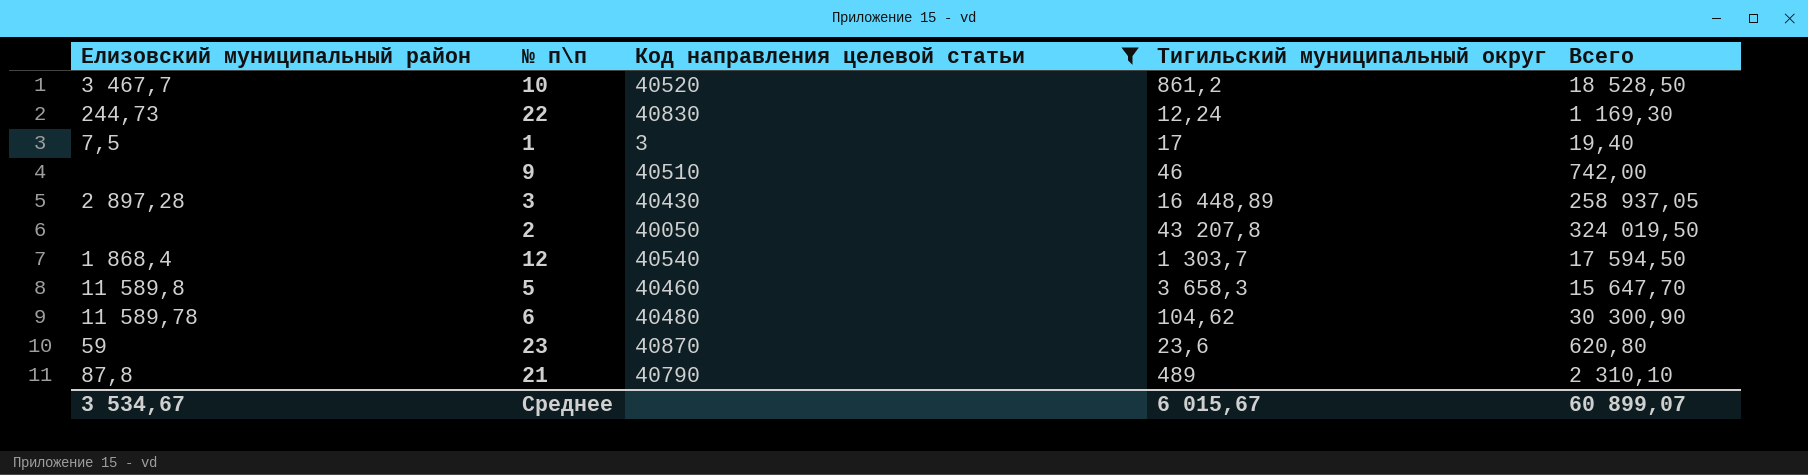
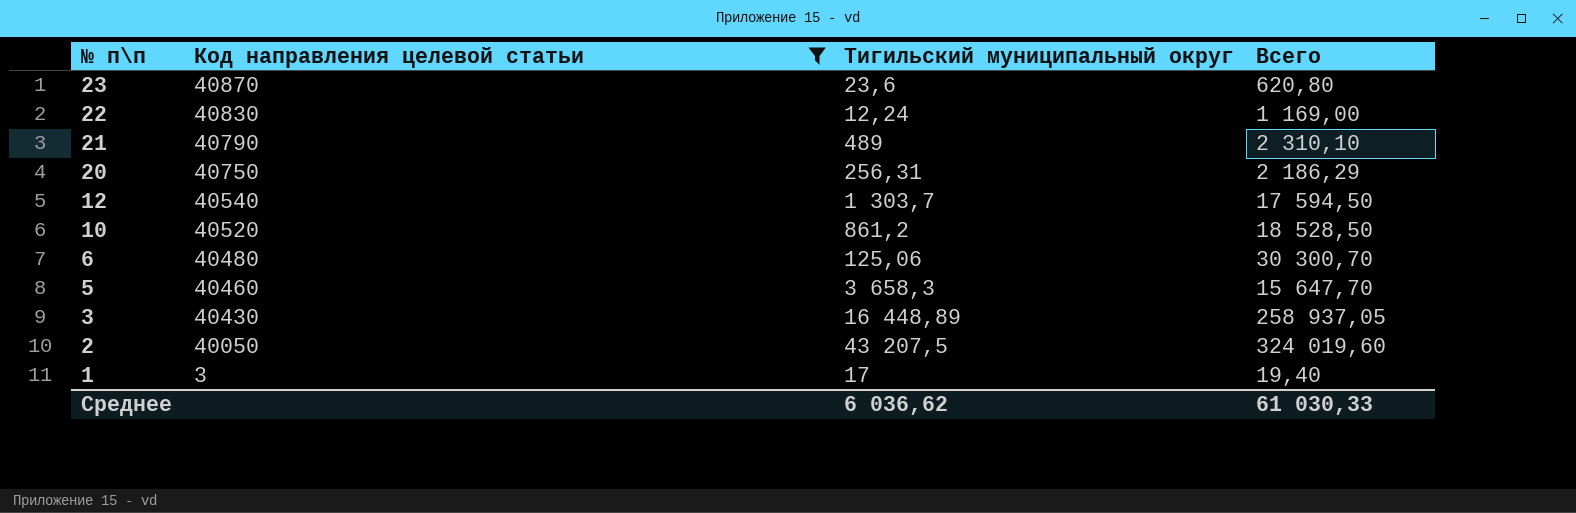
row order: none -> № п\п descending
column Елизовский муниципальный район | position: 1 -> none
row 9: none | 40510 | 46 | 742,00 -> none
22 | Всего: 1 169,30 -> 1 169,00
row 20: none -> 40750 | 256,31 | 2 186,29
6 | Тигильский муниципальный округ: 104,62 -> 125,06
6 | Всего: 30 300,90 -> 30 300,70
2 | Тигильский муниципальный округ: 43 207,8 -> 43 207,5
2 | Всего: 324 019,50 -> 324 019,60
Среднее | Тигильский муниципальный округ: 6 015,67 -> 6 036,62
Среднее | Всего: 60 899,07 -> 61 030,33

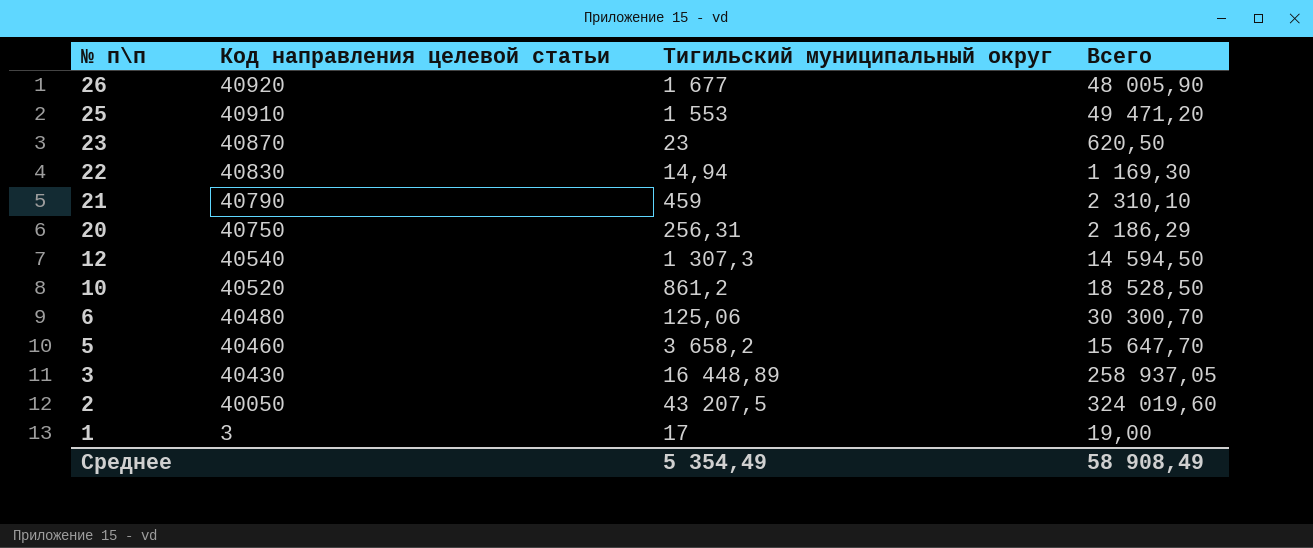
filter: Код направления целевой статьи <= 40870 -> none
23 | Тигильский муниципальный округ: 23,6 -> 23
23 | Всего: 620,80 -> 620,50
22 | Тигильский муниципальный округ: 12,24 -> 14,94
22 | Всего: 1 169,00 -> 1 169,30
21 | Тигильский муниципальный округ: 489 -> 459
12 | Тигильский муниципальный округ: 1 303,7 -> 1 307,3
12 | Всего: 17 594,50 -> 14 594,50
5 | Тигильский муниципальный округ: 3 658,3 -> 3 658,2
1 | Всего: 19,40 -> 19,00
Среднее | Тигильский муниципальный округ: 6 036,62 -> 5 354,49
Среднее | Всего: 61 030,33 -> 58 908,49

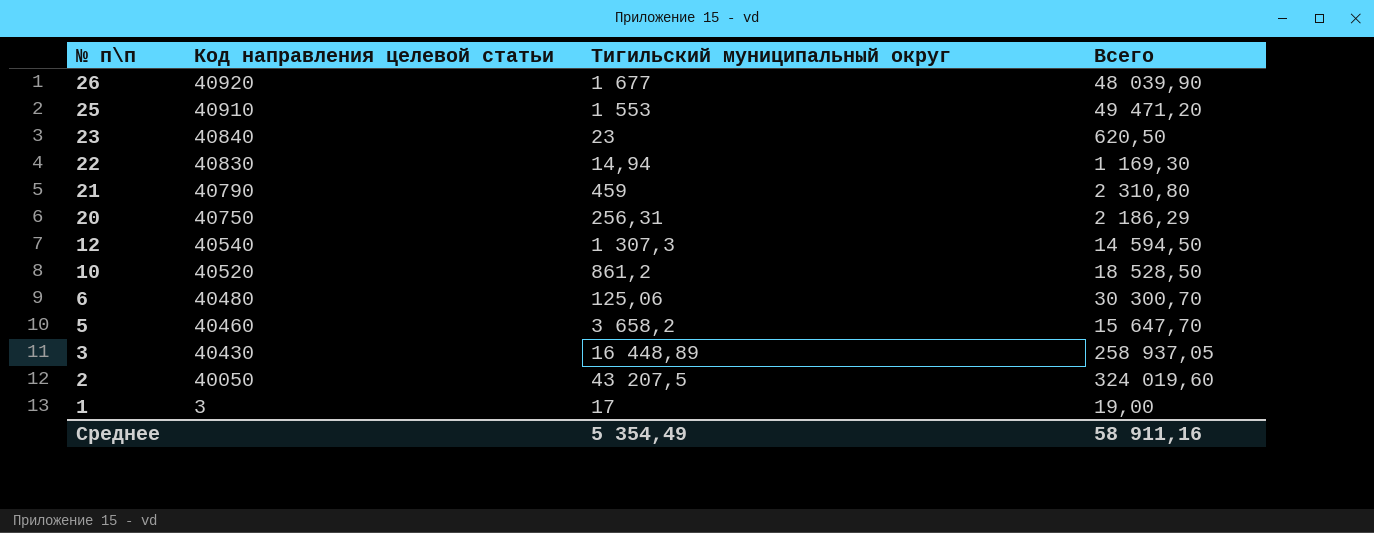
26 | Всего: 48 005,90 -> 48 039,90
23 | Код направления целевой статьи: 40870 -> 40840
21 | Всего: 2 310,10 -> 2 310,80
Среднее | Всего: 58 908,49 -> 58 911,16

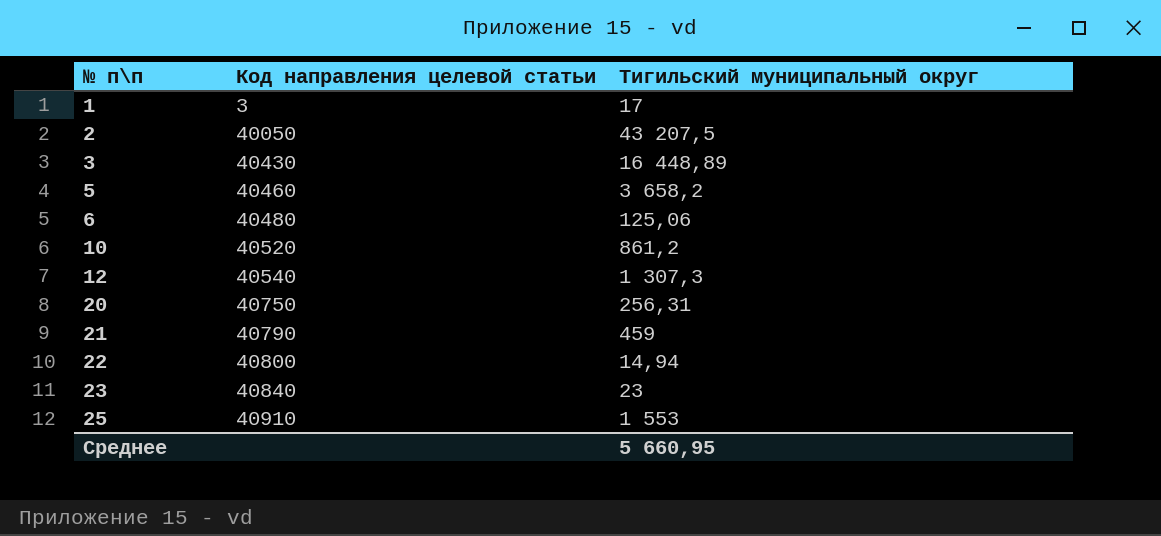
row order: № п\п descending -> № п\п ascending
column Всего | position: 4 -> none
row 26: 40920 | 1 677 | 48 039,90 -> none
22 | Код направления целевой статьи: 40830 -> 40800
Среднее | Тигильский муниципальный округ: 5 354,49 -> 5 660,95

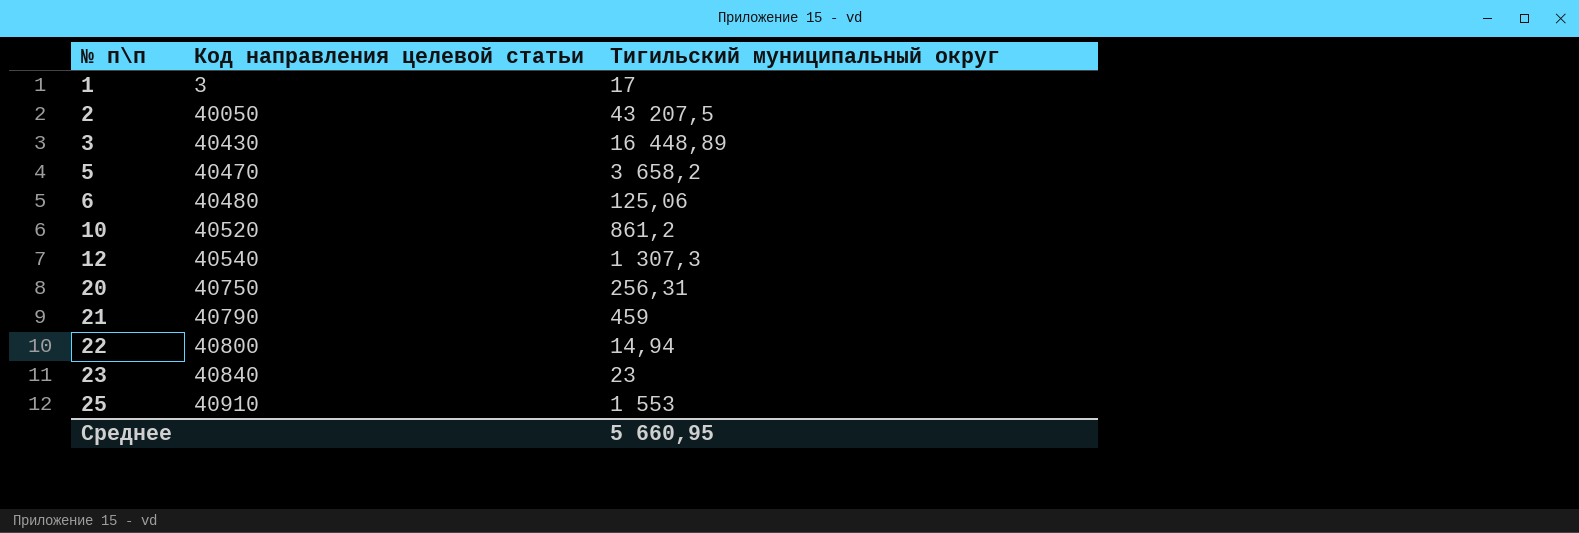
5 | Код направления целевой статьи: 40460 -> 40470

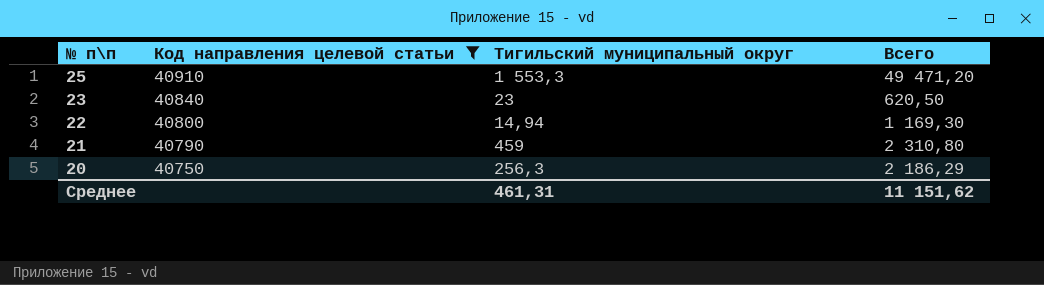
filter: none -> Код направления целевой статьи >= 40750
row order: № п\п ascending -> № п\п descending
column Всего | position: none -> 4
25 | Тигильский муниципальный округ: 1 553 -> 1 553,3
20 | Тигильский муниципальный округ: 256,31 -> 256,3
Среднее | Тигильский муниципальный округ: 5 660,95 -> 461,31

